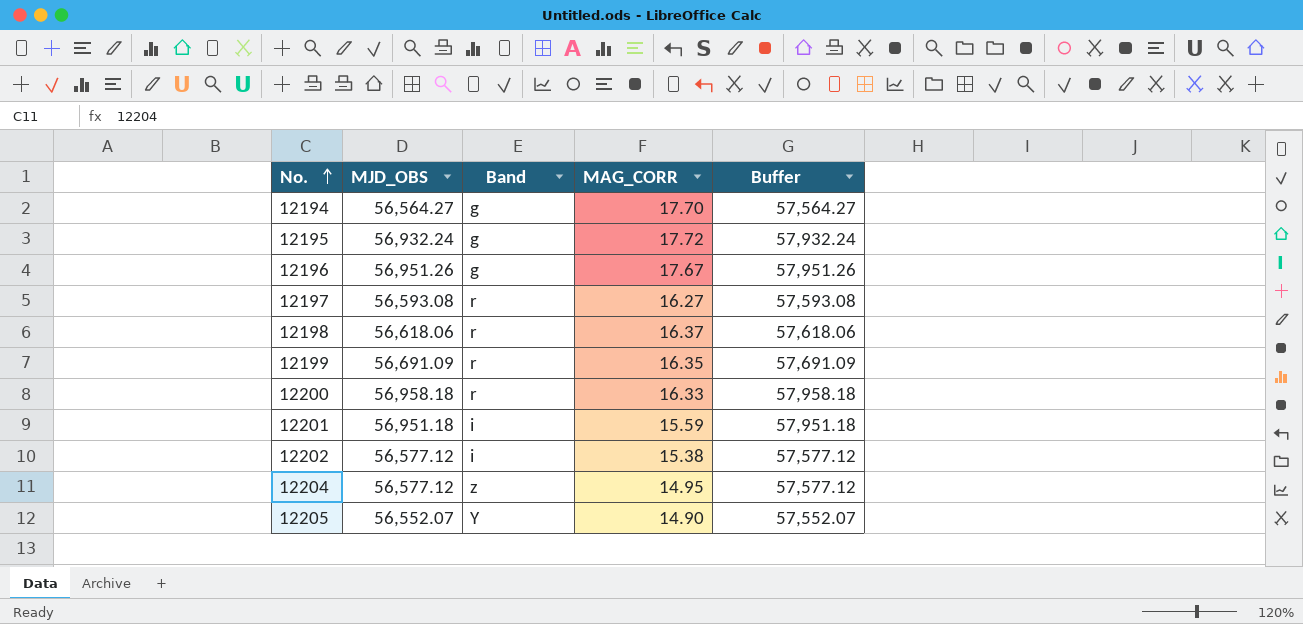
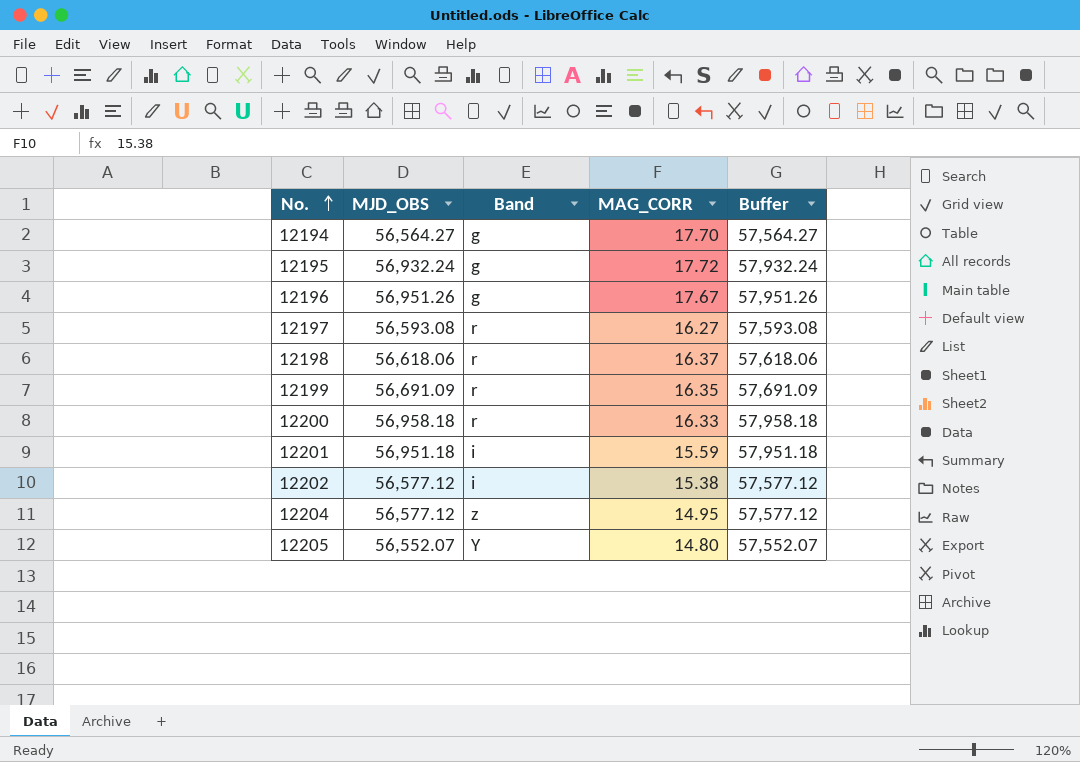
12205 | MAG_CORR: 14.90 -> 14.80

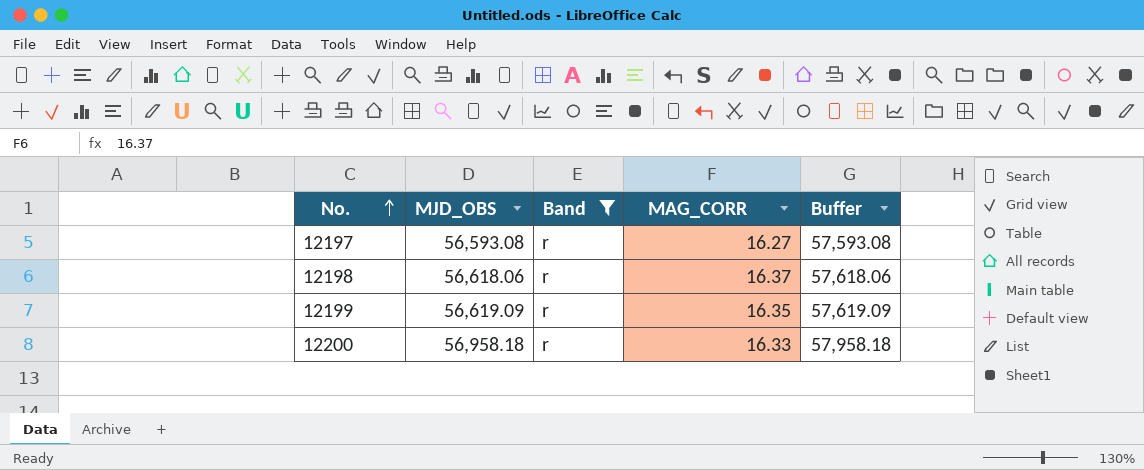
filter: none -> Band = r
12199 | MJD_OBS: 56,691.09 -> 56,619.09
12199 | Buffer: 57,691.09 -> 57,619.09

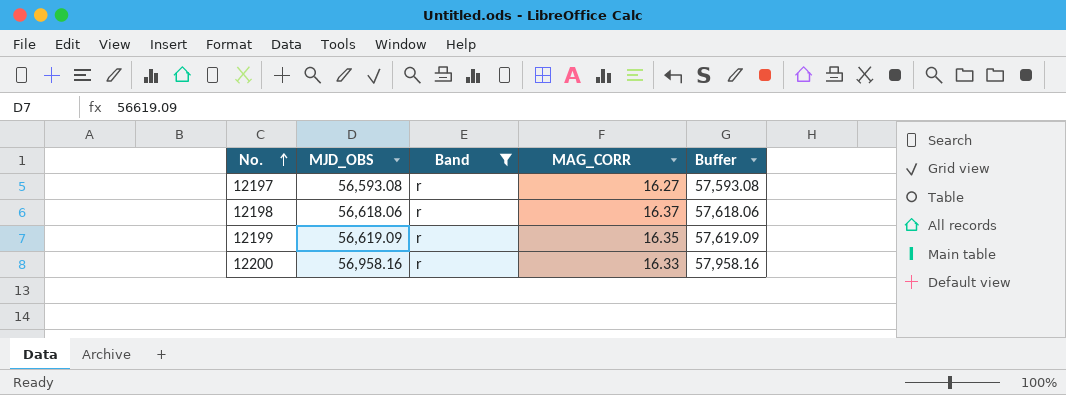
12200 | MJD_OBS: 56,958.18 -> 56,958.16
12200 | Buffer: 57,958.18 -> 57,958.16

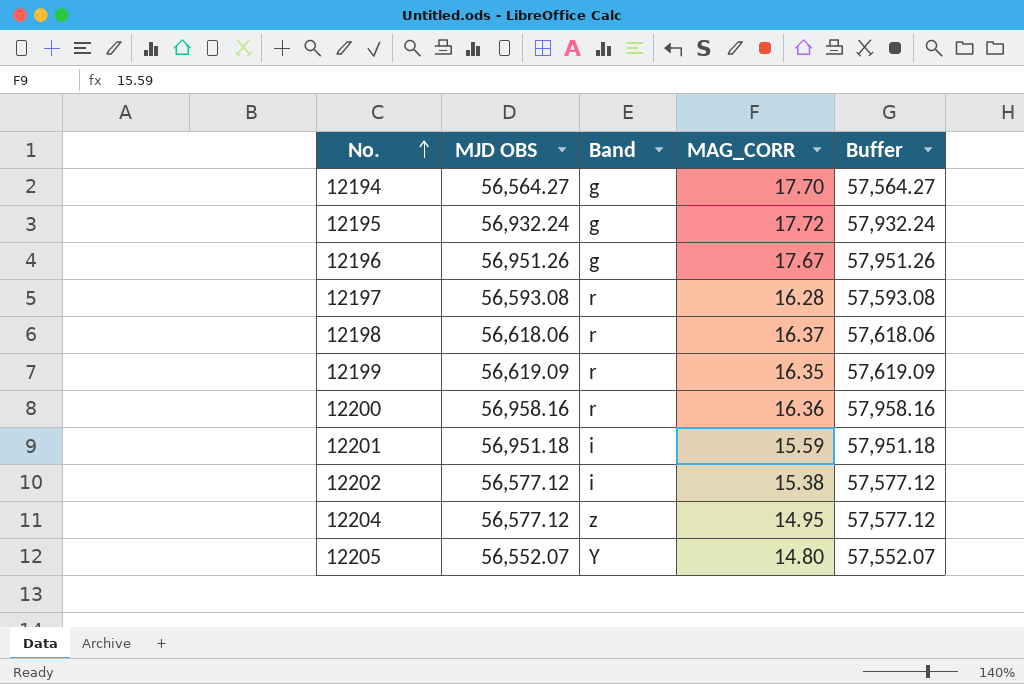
filter: Band = r -> none
column name: MJD_OBS -> MJD OBS
12197 | MAG_CORR: 16.27 -> 16.28
12200 | MAG_CORR: 16.33 -> 16.36

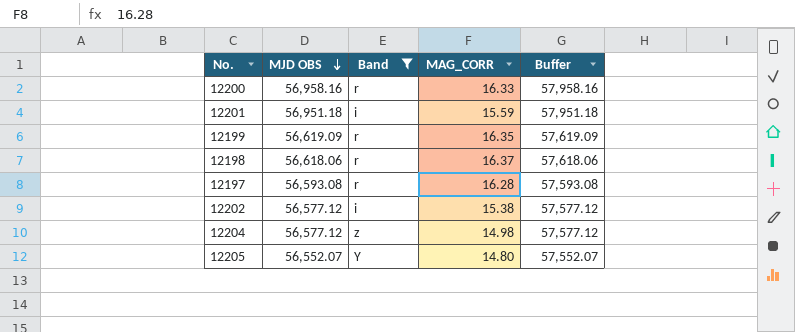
filter: none -> Band != g
row order: No. ascending -> MJD OBS descending
12200 | MAG_CORR: 16.36 -> 16.33
12204 | MAG_CORR: 14.95 -> 14.98

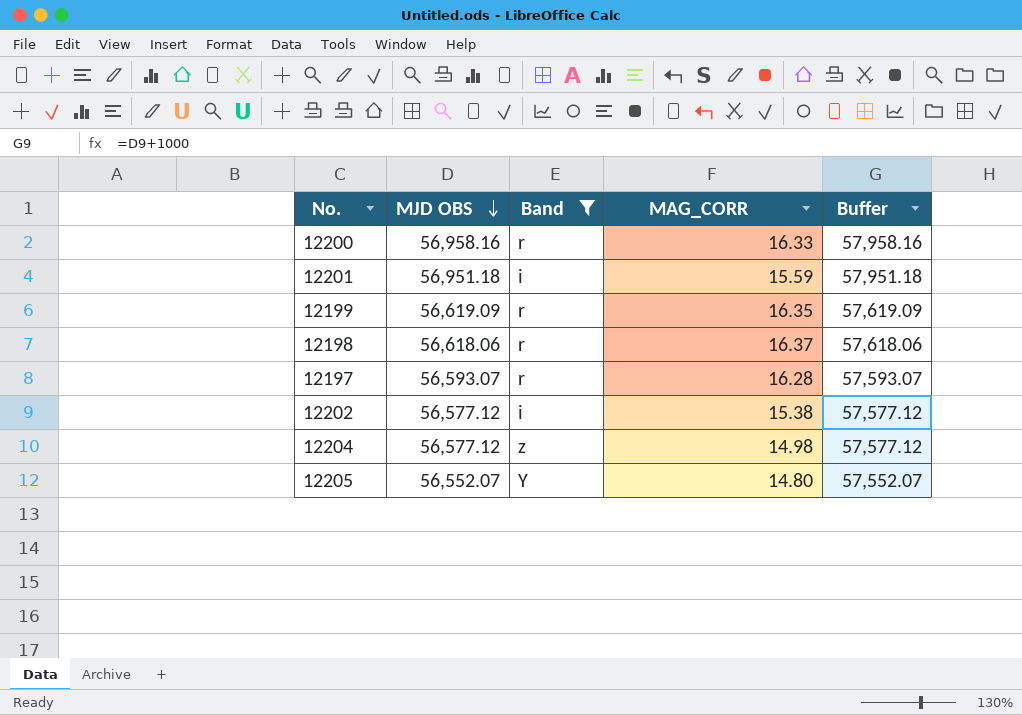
12197 | MJD OBS: 56,593.08 -> 56,593.07
12197 | Buffer: 57,593.08 -> 57,593.07

